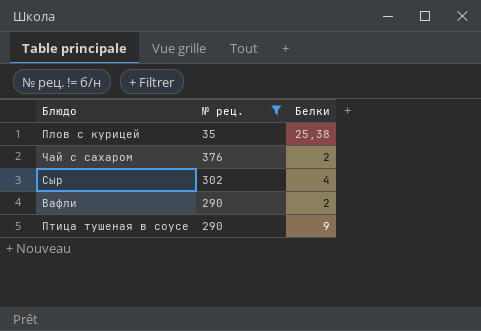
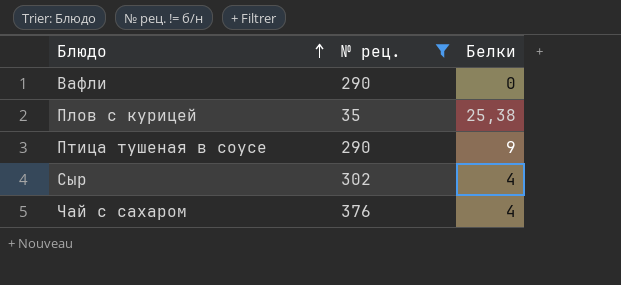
row order: none -> Блюдо ascending
Вафли | Белки: 2 -> 0
Чай с сахаром | Белки: 2 -> 4

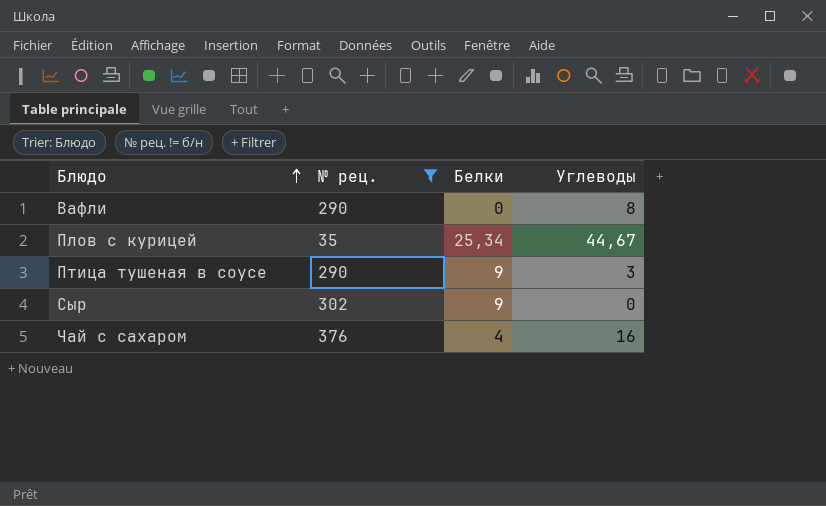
column Углеводы | position: none -> 4
Плов с курицей | Белки: 25,38 -> 25,34
Сыр | Белки: 4 -> 9

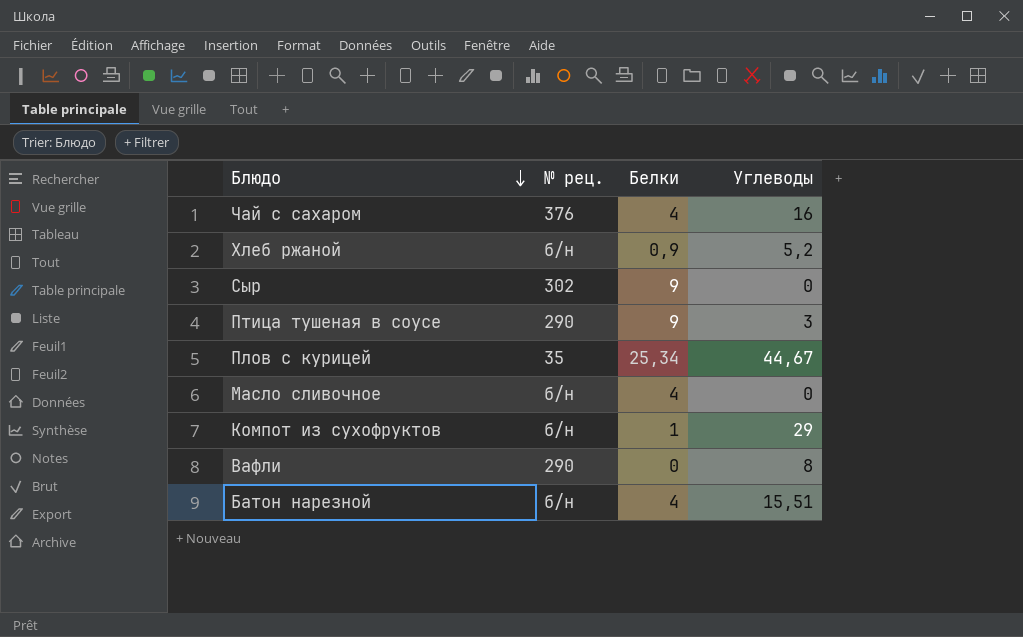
filter: № рец. != б/н -> none
row order: Блюдо ascending -> Блюдо descending

